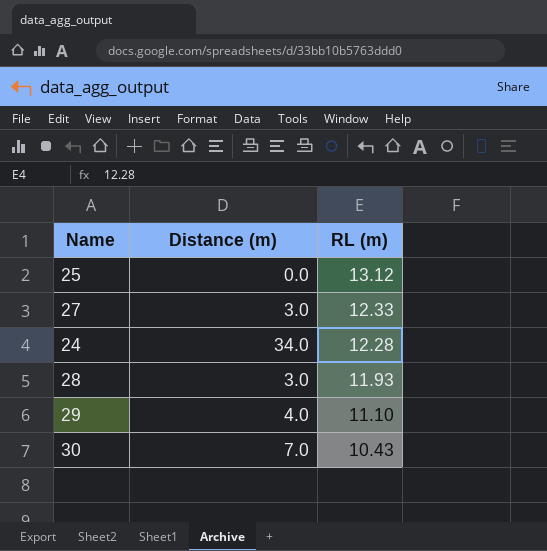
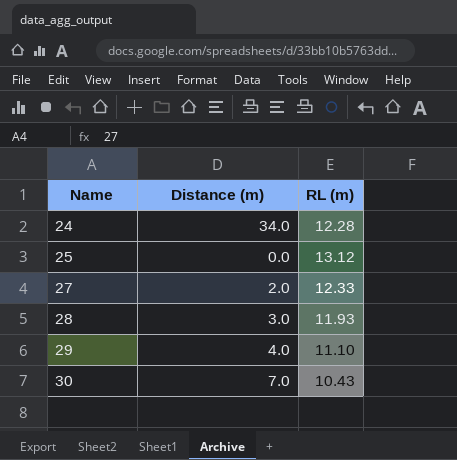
row order: RL (m) descending -> Name ascending
27 | Distance (m): 3.0 -> 2.0

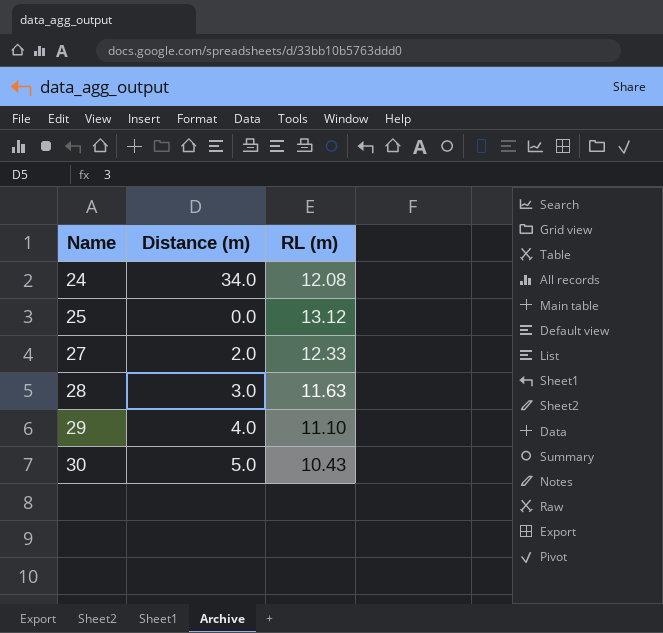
24 | RL (m): 12.28 -> 12.08
28 | RL (m): 11.93 -> 11.63
30 | Distance (m): 7.0 -> 5.0

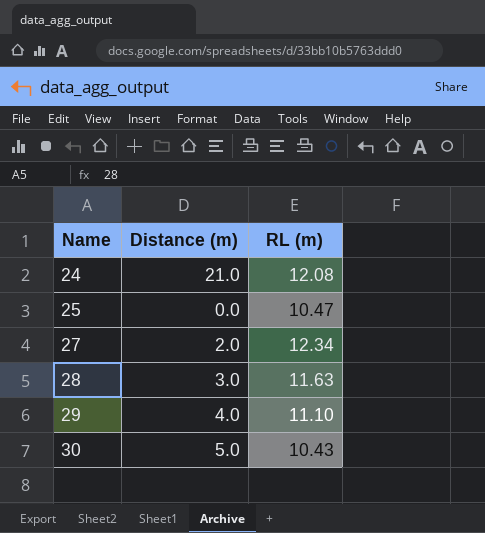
24 | Distance (m): 34.0 -> 21.0
25 | RL (m): 13.12 -> 10.47
27 | RL (m): 12.33 -> 12.34

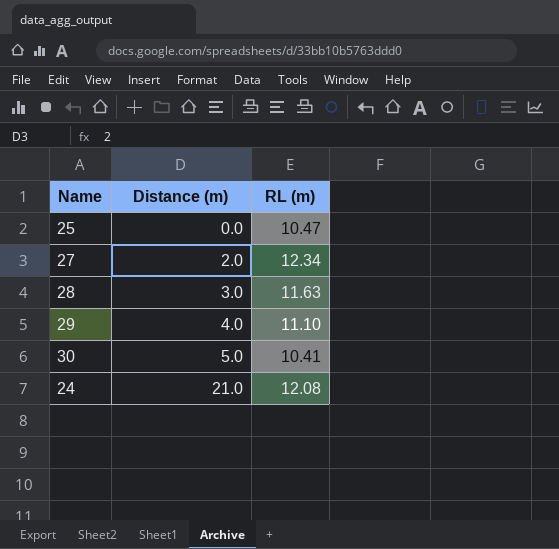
row order: Name ascending -> Distance (m) ascending
30 | RL (m): 10.43 -> 10.41

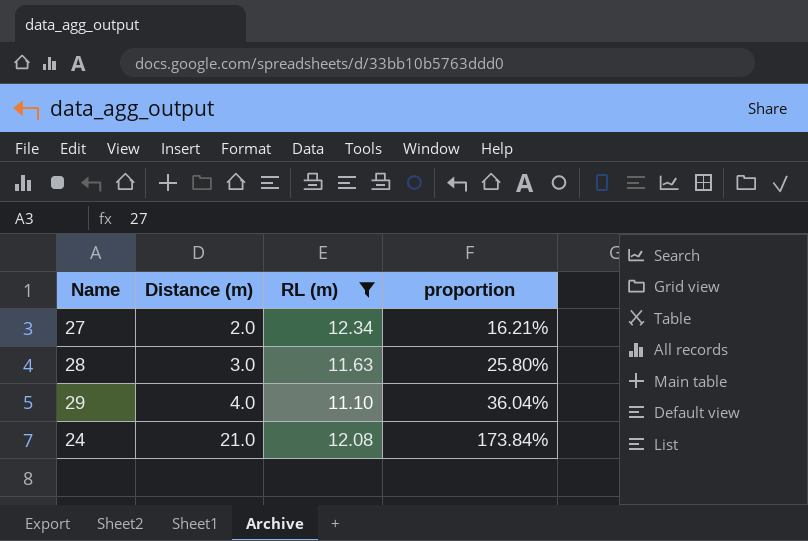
filter: none -> RL (m) >= 11.10
column proportion | formula: none -> [Distance (m)] / [RL (m)]

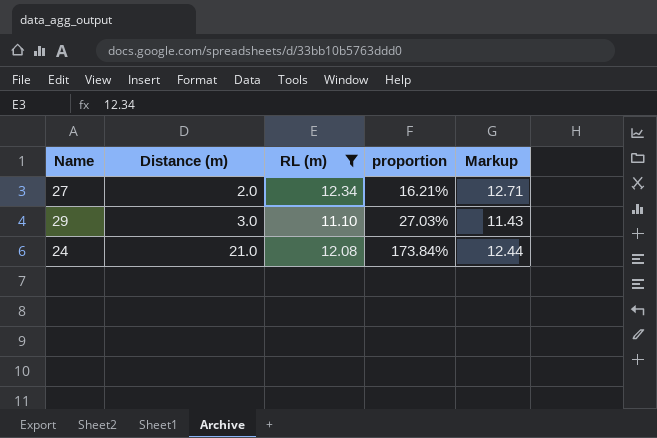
column Markup | formula: none -> [RL (m)] * 1.03
row 28: 3.0 | 11.63 | 25.80% -> none
29 | Distance (m): 4.0 -> 3.0
29 | proportion: 36.04% -> 27.03%

